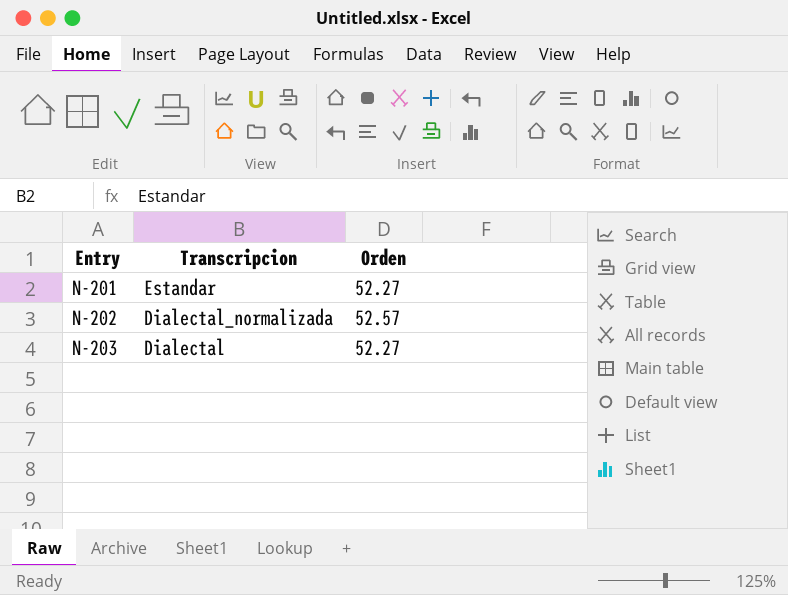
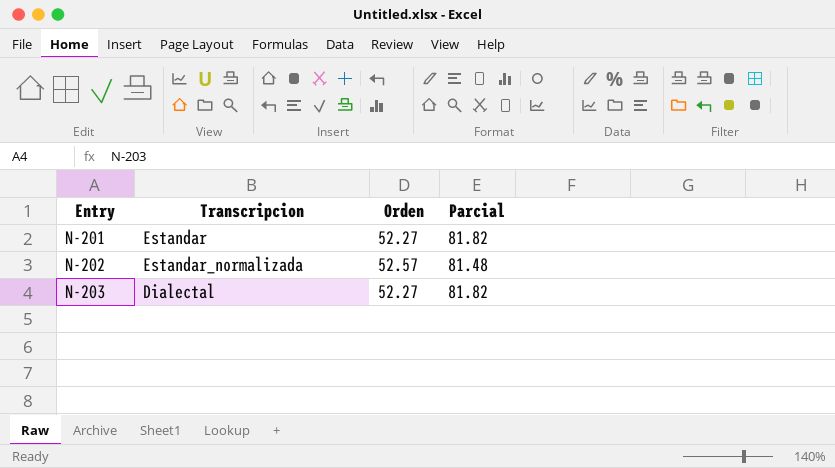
column Parcial | position: none -> 4
N-202 | Transcripcion: Dialectal_normalizada -> Estandar_normalizada

